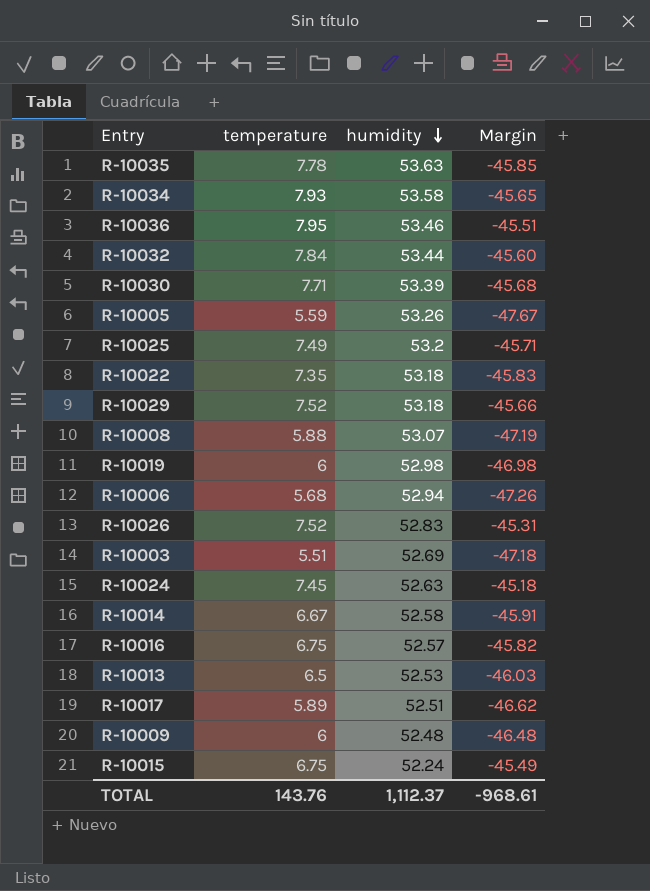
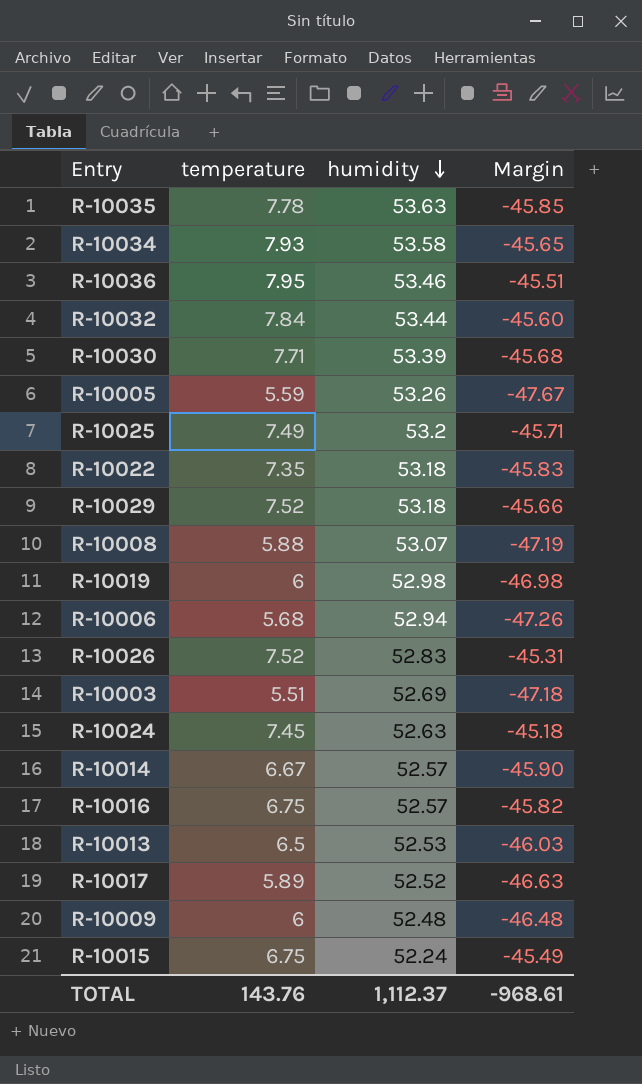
R-10014 | humidity: 52.58 -> 52.57
R-10014 | Margin: -45.91 -> -45.90
R-10017 | humidity: 52.51 -> 52.52
R-10017 | Margin: -46.62 -> -46.63

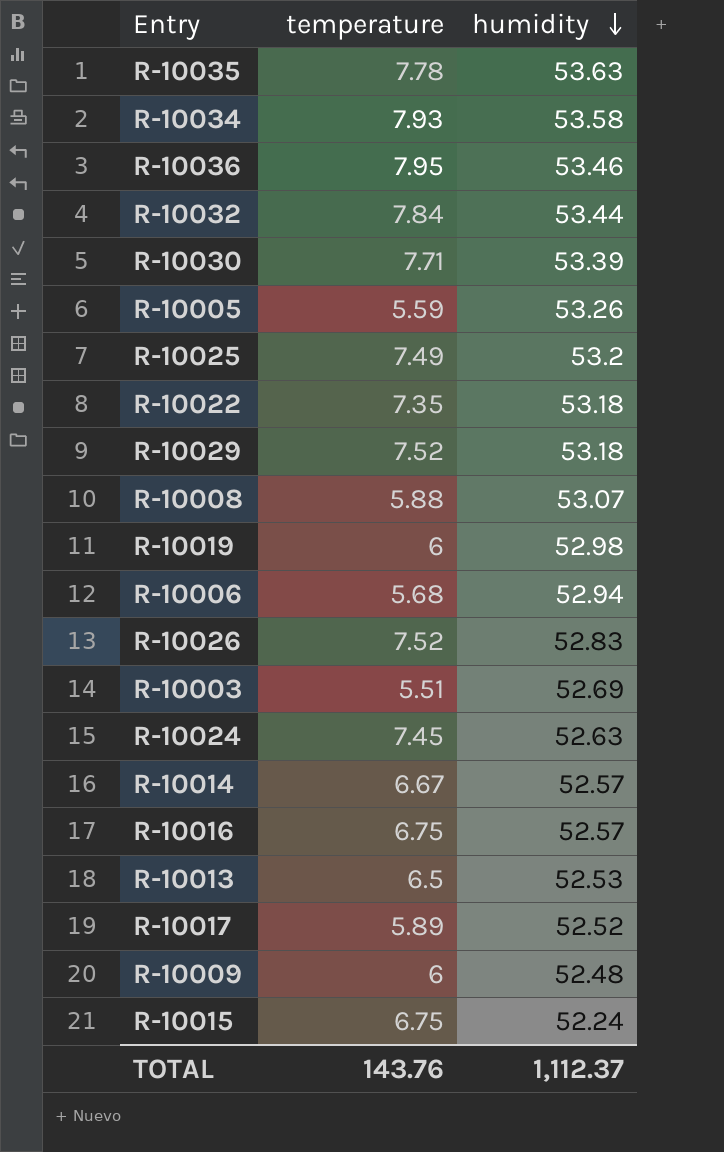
column Margin | formula: [temperature] - [humidity] -> none

